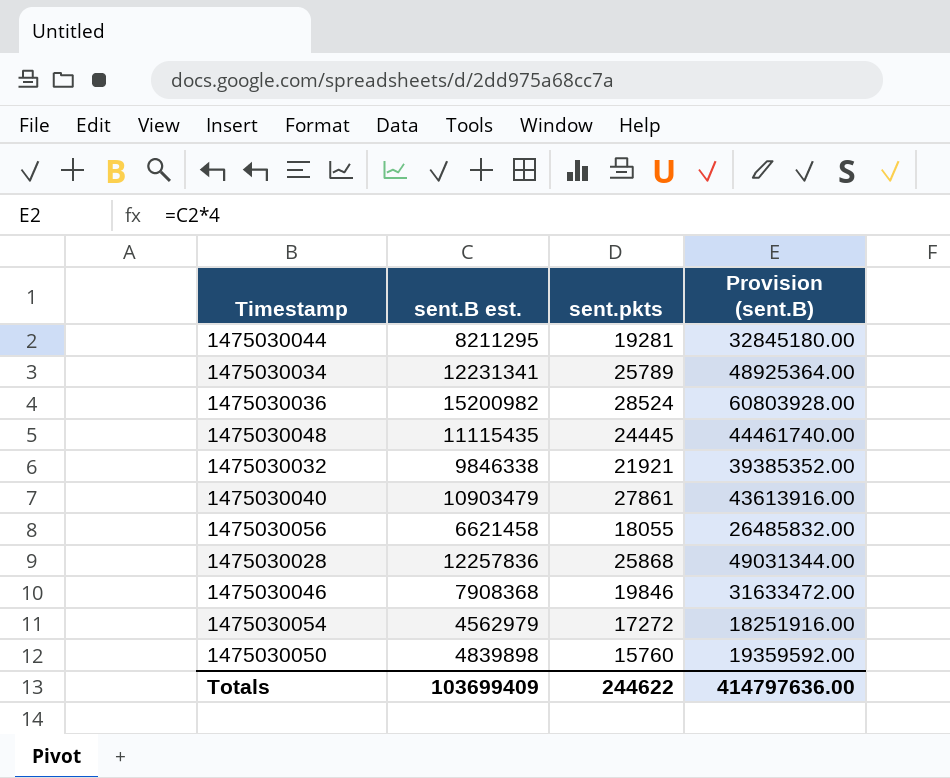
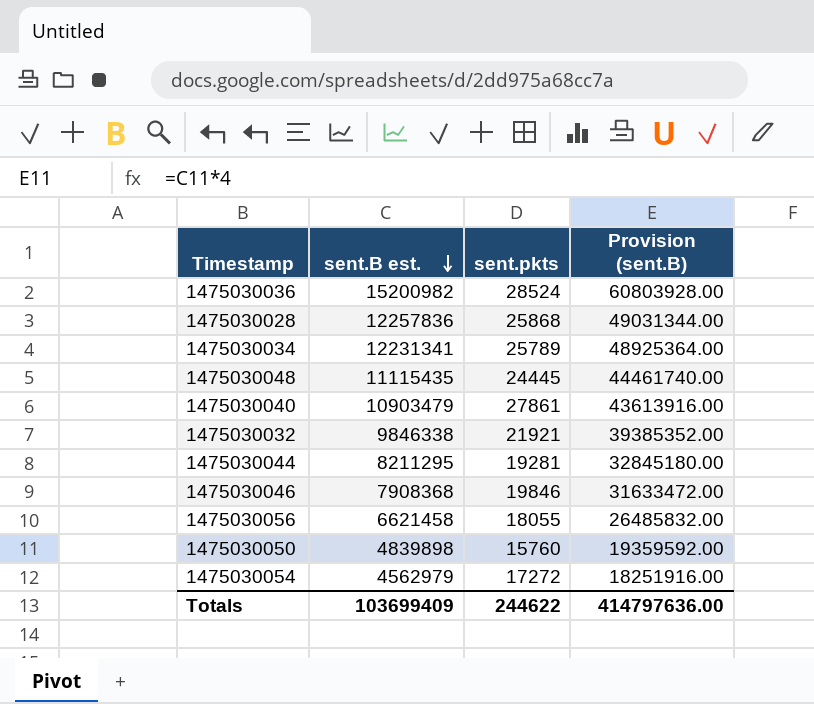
row order: none -> sent.B est. descending

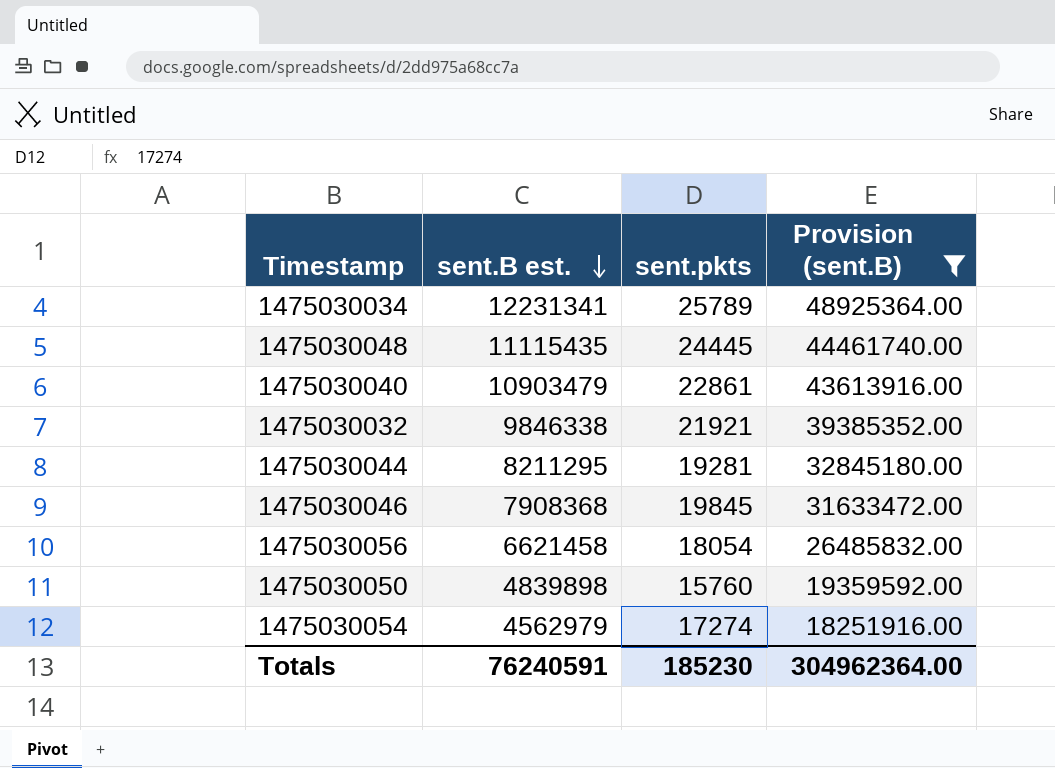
filter: none -> Provision (sent.B) <= 48925364.00
1475030040 | sent.pkts: 27861 -> 22861
1475030046 | sent.pkts: 19846 -> 19845
1475030056 | sent.pkts: 18055 -> 18054
1475030054 | sent.pkts: 17272 -> 17274
Totals | sent.B est.: 103699409 -> 76240591
Totals | sent.pkts: 244622 -> 185230
Totals | Provision (sent.B): 414797636.00 -> 304962364.00

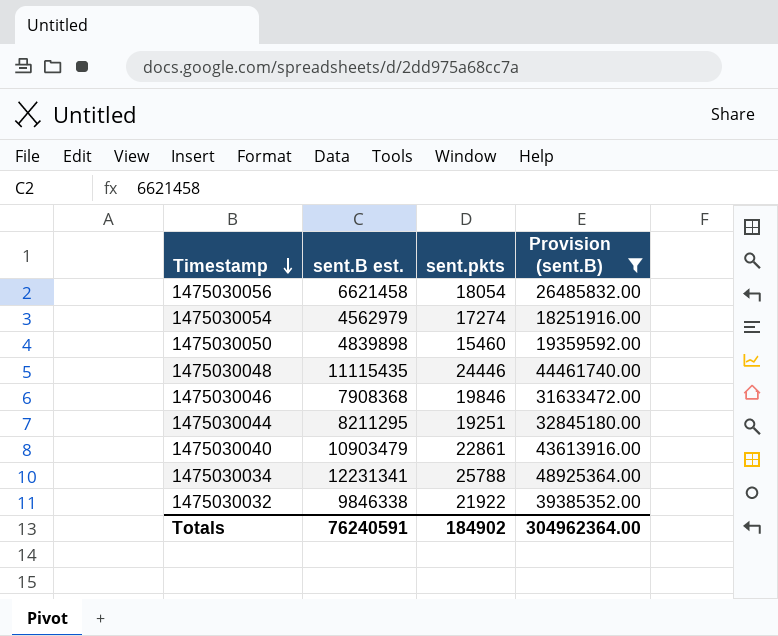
row order: sent.B est. descending -> Timestamp descending
1475030050 | sent.pkts: 15760 -> 15460
1475030048 | sent.pkts: 24445 -> 24446
1475030046 | sent.pkts: 19845 -> 19846
1475030044 | sent.pkts: 19281 -> 19251
1475030034 | sent.pkts: 25789 -> 25788
1475030032 | sent.pkts: 21921 -> 21922
Totals | sent.pkts: 185230 -> 184902

